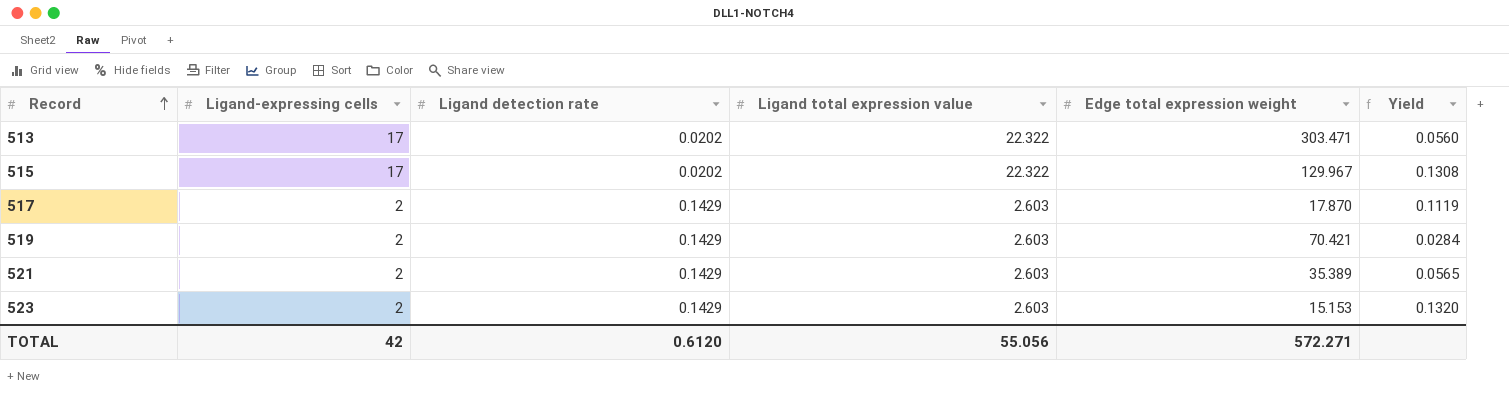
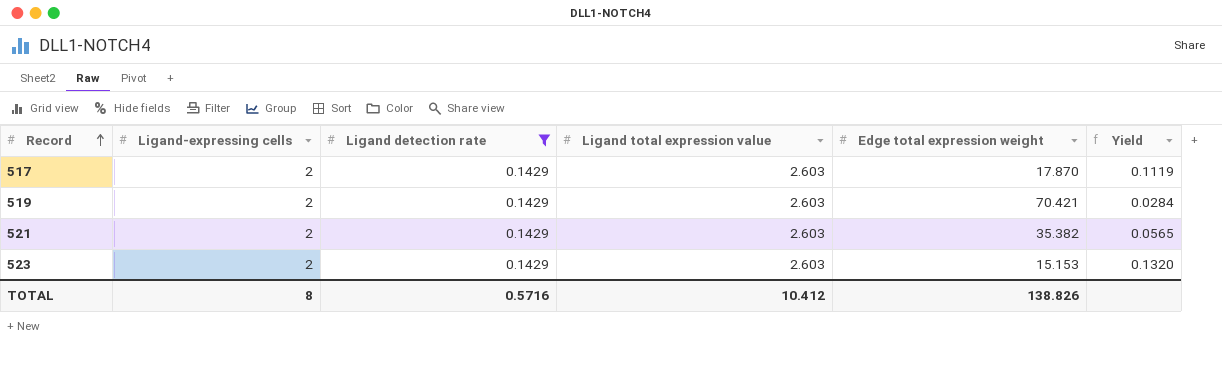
filter: none -> Ligand detection rate = 0.1429
521 | Edge total expression weight: 35.389 -> 35.382
TOTAL | Ligand-expressing cells: 42 -> 8
TOTAL | Ligand detection rate: 0.6120 -> 0.5716
TOTAL | Ligand total expression value: 55.056 -> 10.412
TOTAL | Edge total expression weight: 572.271 -> 138.826

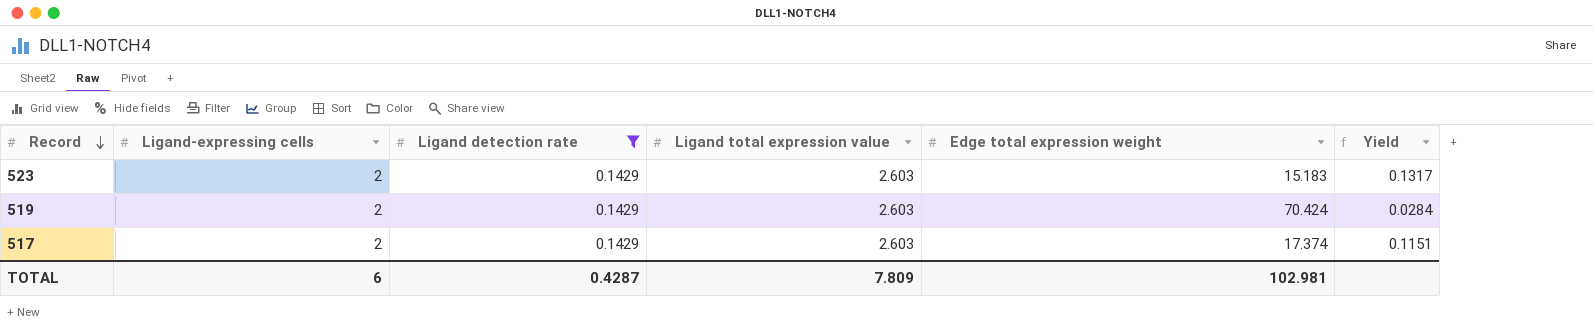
row order: Record ascending -> Record descending
row 521: 2 | 0.1429 | 2.603 | 35.382 | 0.0565 -> none
523 | Edge total expression weight: 15.153 -> 15.183
523 | Yield: 0.1320 -> 0.1317
519 | Edge total expression weight: 70.421 -> 70.424
517 | Edge total expression weight: 17.870 -> 17.374
517 | Yield: 0.1119 -> 0.1151
TOTAL | Ligand-expressing cells: 8 -> 6
TOTAL | Ligand detection rate: 0.5716 -> 0.4287
TOTAL | Ligand total expression value: 10.412 -> 7.809
TOTAL | Edge total expression weight: 138.826 -> 102.981

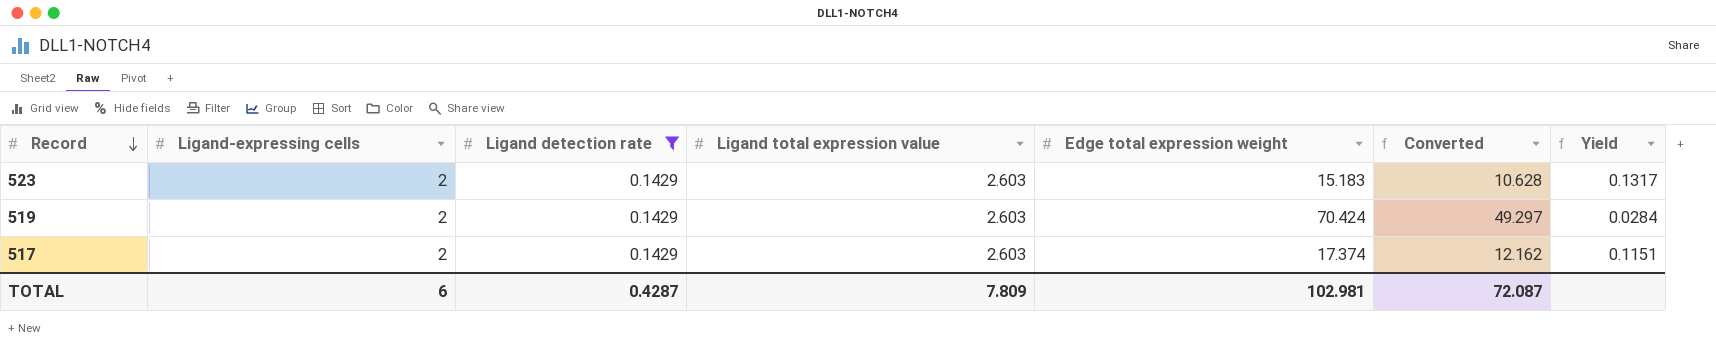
column Converted | formula: none -> [Edge total expression weight] * 0.7

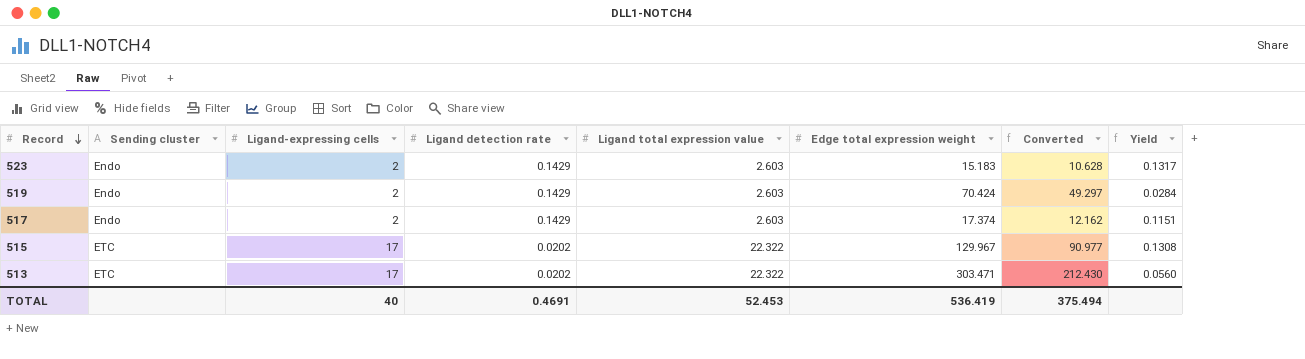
filter: Ligand detection rate = 0.1429 -> none
column Sending cluster | position: none -> 2
TOTAL | Ligand-expressing cells: 6 -> 40
TOTAL | Ligand detection rate: 0.4287 -> 0.4691
TOTAL | Ligand total expression value: 7.809 -> 52.453
TOTAL | Edge total expression weight: 102.981 -> 536.419
TOTAL | Converted: 72.087 -> 375.494

